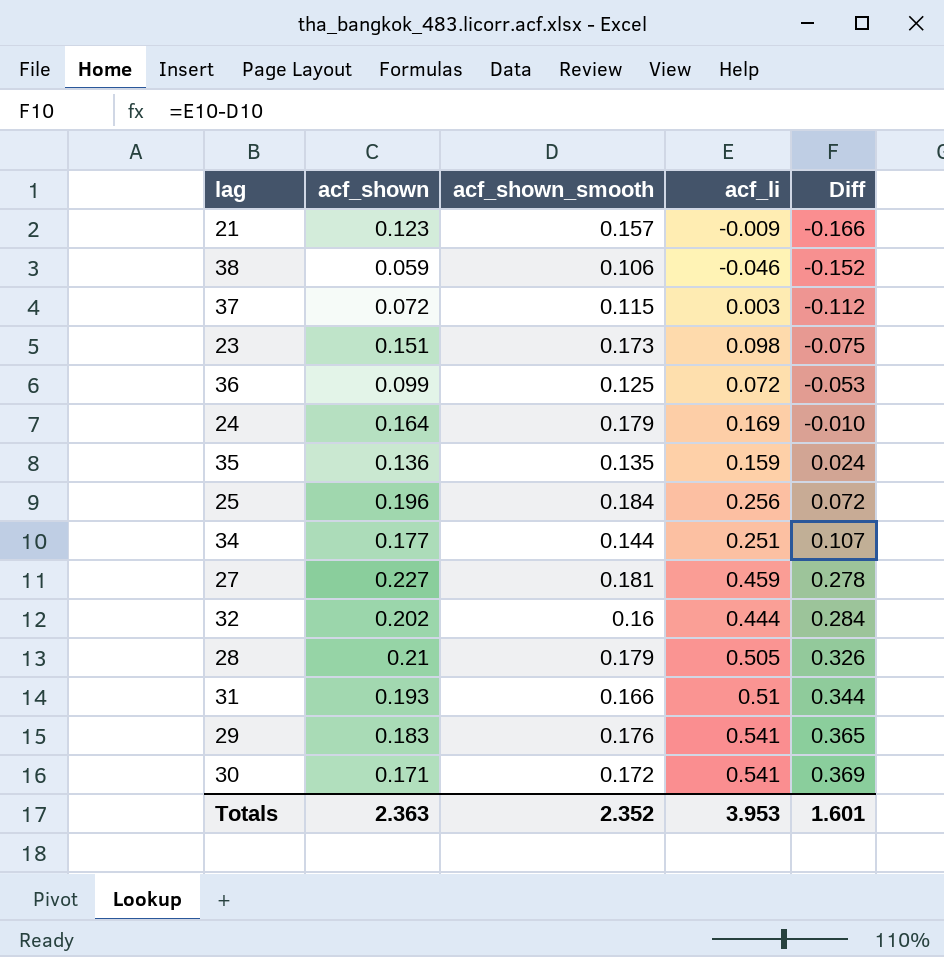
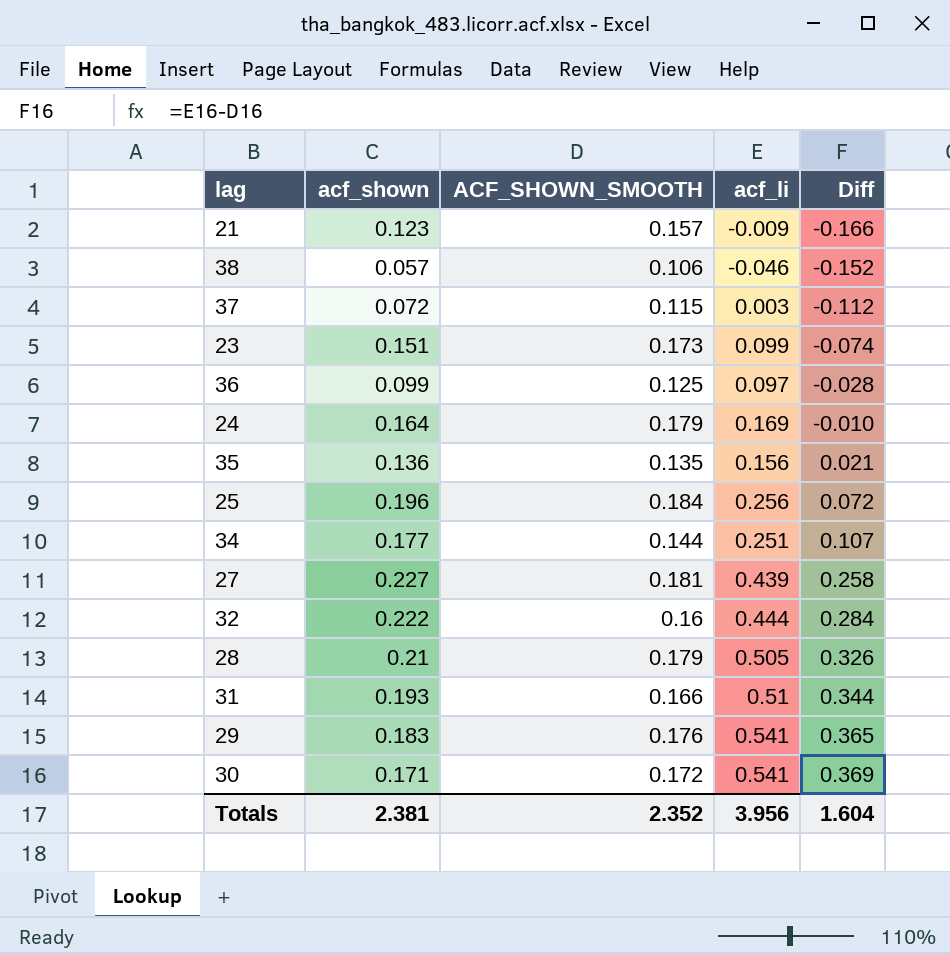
column name: acf_shown_smooth -> ACF_SHOWN_SMOOTH
38 | acf_shown: 0.059 -> 0.057
23 | acf_li: 0.098 -> 0.099
23 | Diff: -0.075 -> -0.074
36 | acf_li: 0.072 -> 0.097
36 | Diff: -0.053 -> -0.028
35 | acf_li: 0.159 -> 0.156
35 | Diff: 0.024 -> 0.021
27 | acf_li: 0.459 -> 0.439
27 | Diff: 0.278 -> 0.258
32 | acf_shown: 0.202 -> 0.222
Totals | acf_shown: 2.363 -> 2.381
Totals | acf_li: 3.953 -> 3.956
Totals | Diff: 1.601 -> 1.604

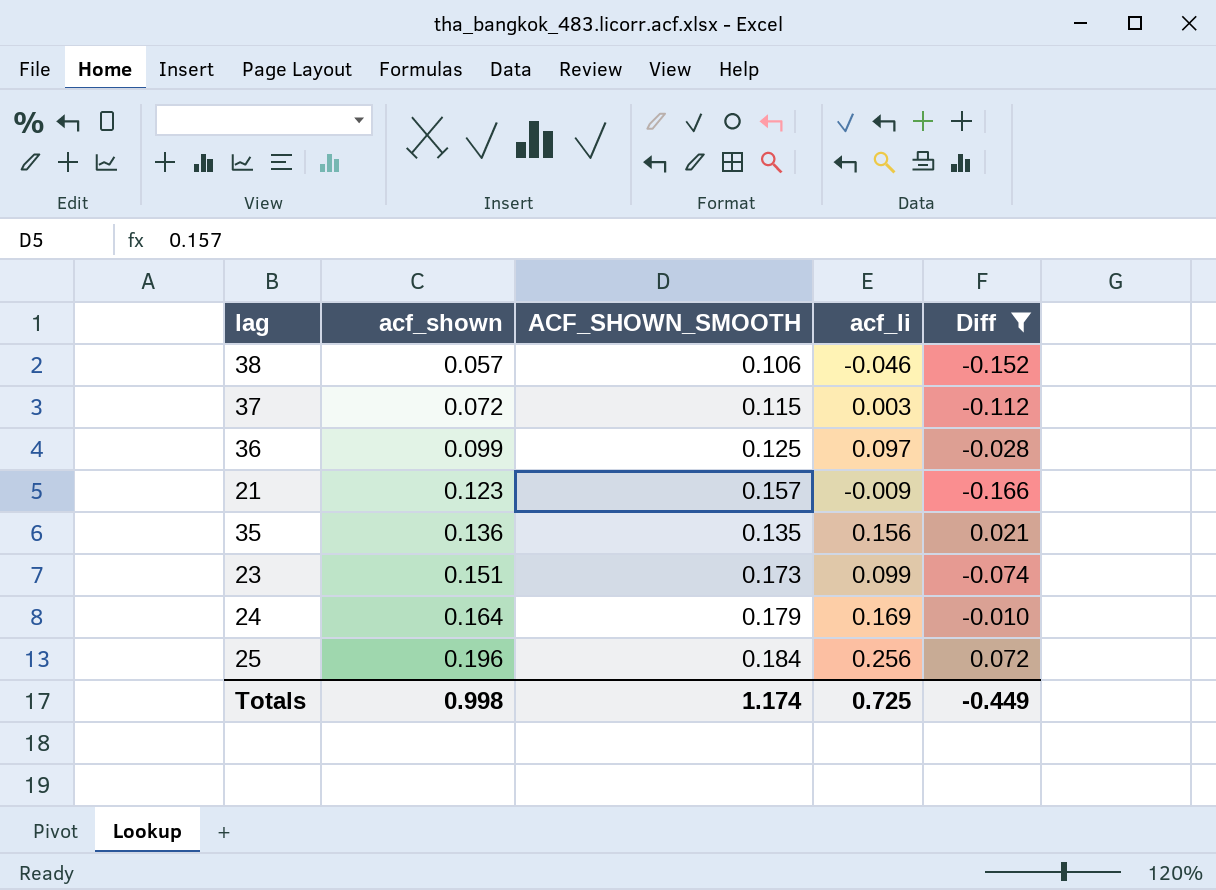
filter: none -> Diff <= 0.072
row order: Diff ascending -> acf_shown ascending
Totals | acf_shown: 2.381 -> 0.998
Totals | ACF_SHOWN_SMOOTH: 2.352 -> 1.174
Totals | acf_li: 3.956 -> 0.725
Totals | Diff: 1.604 -> -0.449

